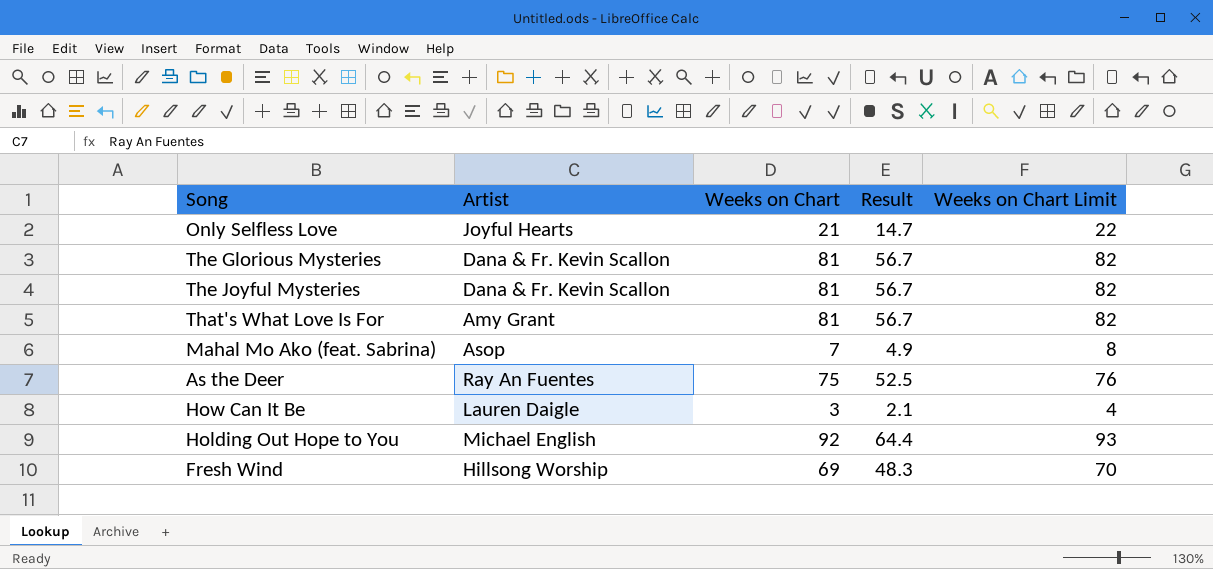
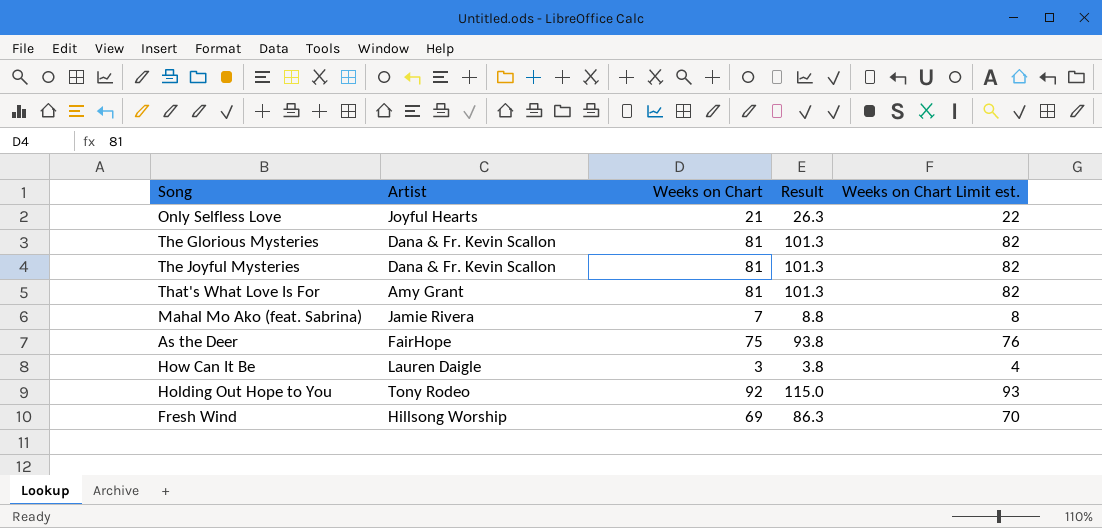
column Result | formula: [Weeks on Chart] * 0.7 -> [Weeks on Chart] * 1.25
column name: Weeks on Chart Limit -> Weeks on Chart Limit est.
Mahal Mo Ako (feat. Sabrina) | Artist: Asop -> Jamie Rivera
As the Deer | Artist: Ray An Fuentes -> FairHope
Holding Out Hope to You | Artist: Michael English -> Tony Rodeo

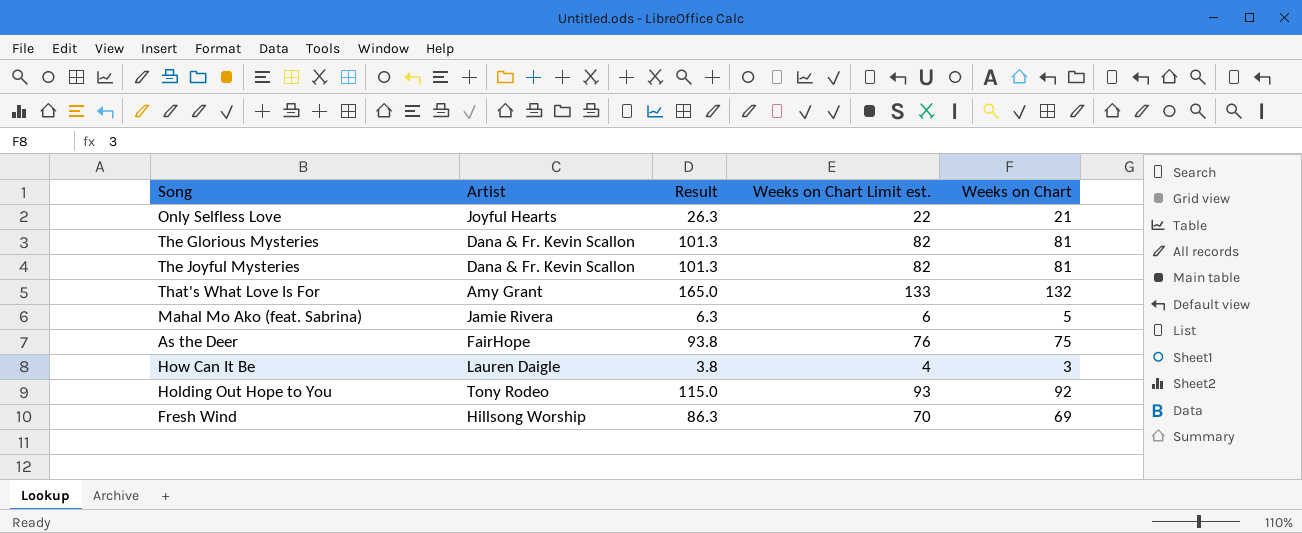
column Weeks on Chart | position: 3 -> 5
That's What Love Is For | Result: 101.3 -> 165.0
That's What Love Is For | Weeks on Chart Limit est.: 82 -> 133
That's What Love Is For | Weeks on Chart: 81 -> 132
Mahal Mo Ako (feat. Sabrina) | Result: 8.8 -> 6.3
Mahal Mo Ako (feat. Sabrina) | Weeks on Chart Limit est.: 8 -> 6
Mahal Mo Ako (feat. Sabrina) | Weeks on Chart: 7 -> 5

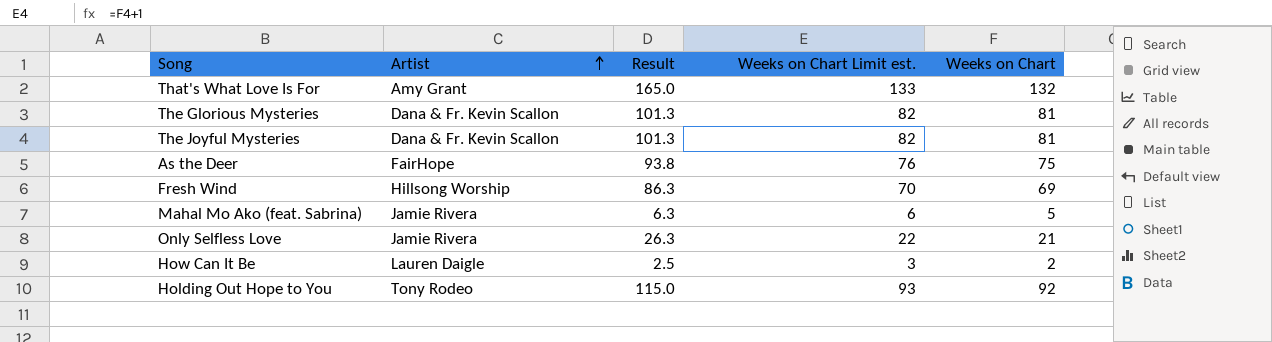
row order: none -> Artist ascending
Only Selfless Love | Artist: Joyful Hearts -> Jamie Rivera
How Can It Be | Result: 3.8 -> 2.5
How Can It Be | Weeks on Chart Limit est.: 4 -> 3
How Can It Be | Weeks on Chart: 3 -> 2

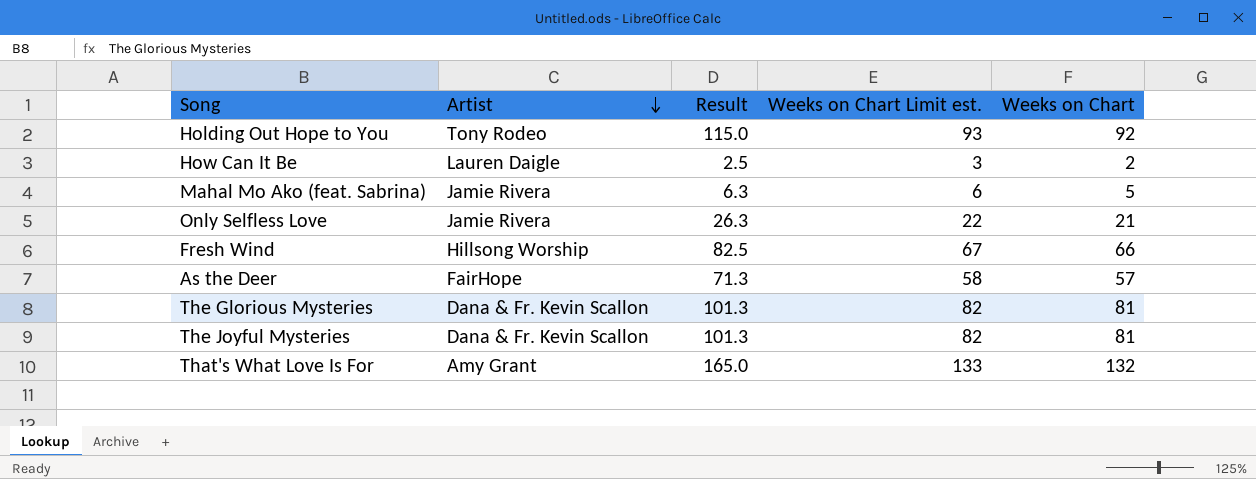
row order: Artist ascending -> Artist descending
Fresh Wind | Result: 86.3 -> 82.5
Fresh Wind | Weeks on Chart Limit est.: 70 -> 67
Fresh Wind | Weeks on Chart: 69 -> 66
As the Deer | Result: 93.8 -> 71.3
As the Deer | Weeks on Chart Limit est.: 76 -> 58
As the Deer | Weeks on Chart: 75 -> 57

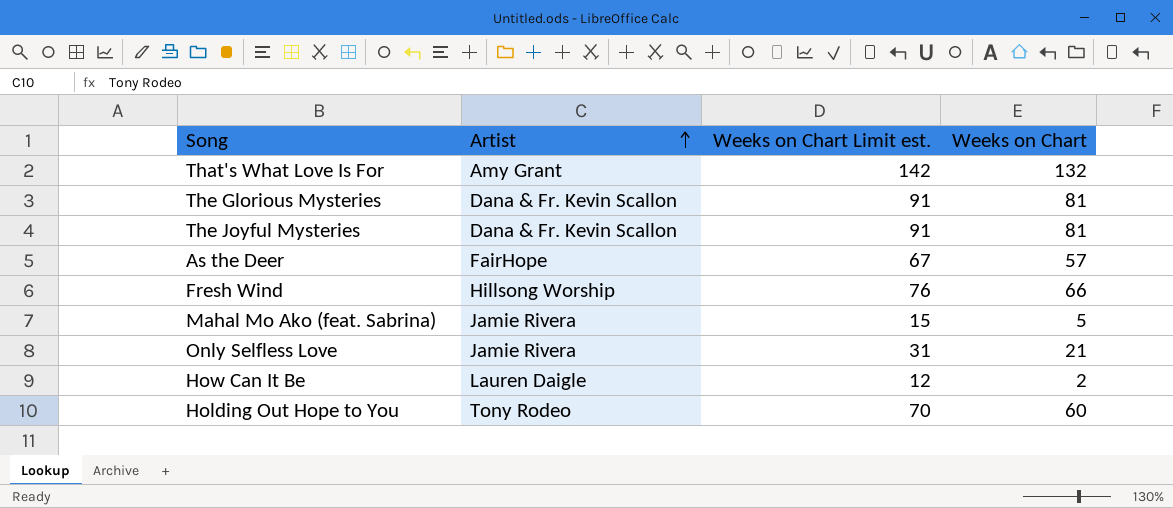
row order: Artist descending -> Artist ascending
column Result | formula: [Weeks on Chart] * 1.25 -> none
column Weeks on Chart Limit est. | formula: [Weeks on Chart] + 1 -> [Weeks on Chart] + 10
Holding Out Hope to You | Weeks on Chart: 92 -> 60

